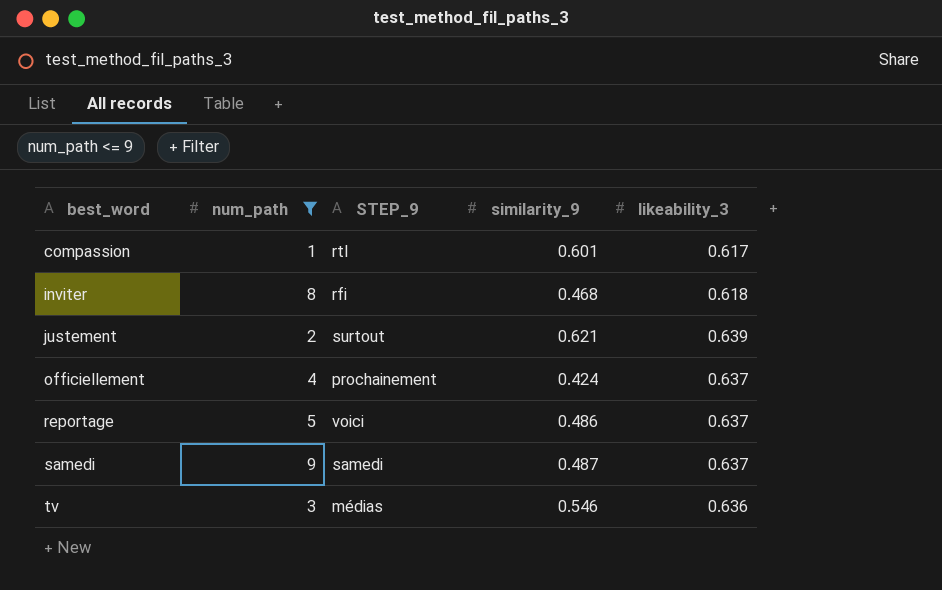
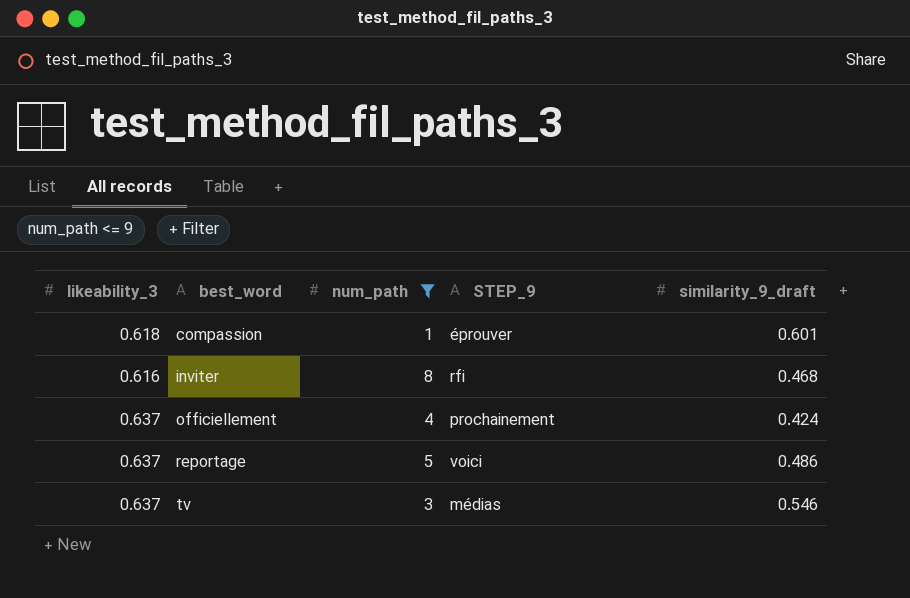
column likeability_3 | position: 5 -> 1
column name: similarity_9 -> similarity_9_draft
row justement: 2 | surtout | 0.621 | 0.639 -> none
row samedi: 9 | samedi | 0.487 | 0.637 -> none
compassion | likeability_3: 0.617 -> 0.618
compassion | STEP_9: rtl -> éprouver
inviter | likeability_3: 0.618 -> 0.616
tv | likeability_3: 0.636 -> 0.637

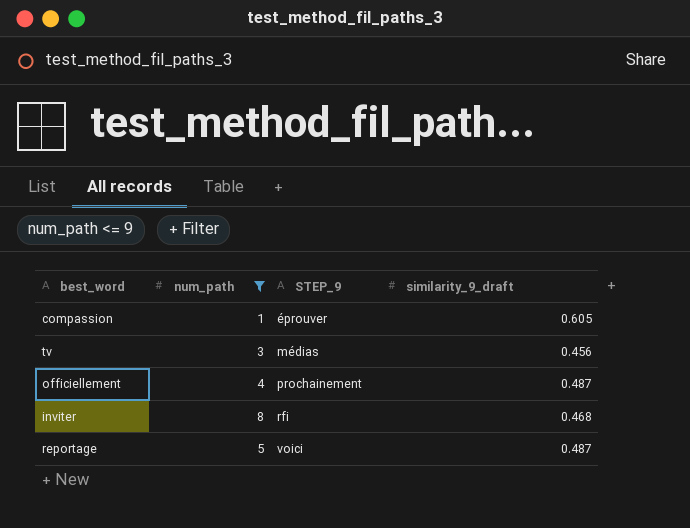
row order: best_word ascending -> STEP_9 ascending
column likeability_3 | position: 1 -> none
compassion | similarity_9_draft: 0.601 -> 0.605
tv | similarity_9_draft: 0.546 -> 0.456
officiellement | similarity_9_draft: 0.424 -> 0.487
reportage | similarity_9_draft: 0.486 -> 0.487

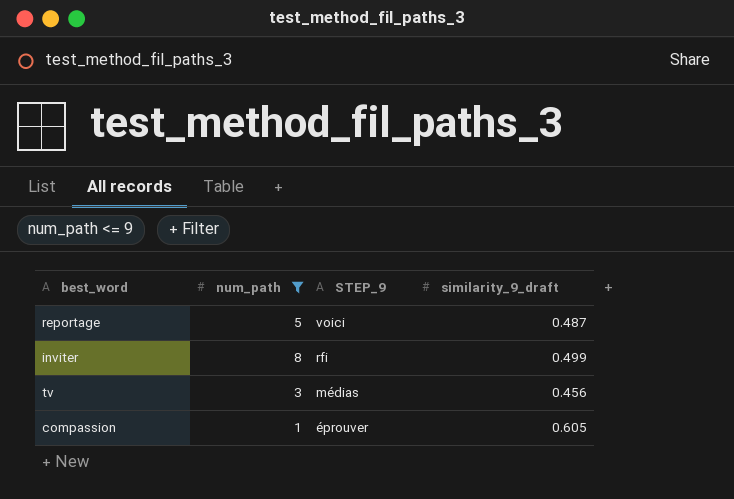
row order: STEP_9 ascending -> STEP_9 descending
row officiellement: 4 | prochainement | 0.487 -> none
inviter | similarity_9_draft: 0.468 -> 0.499

